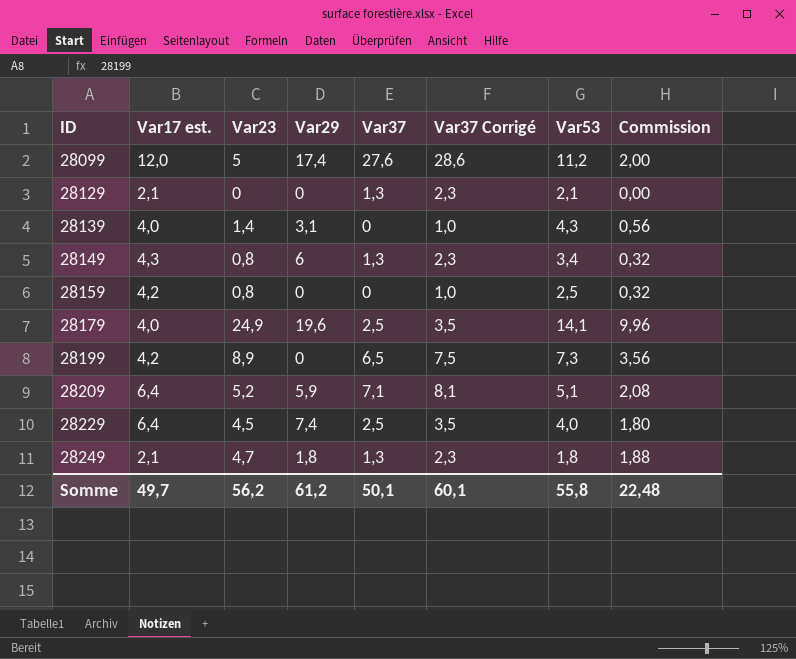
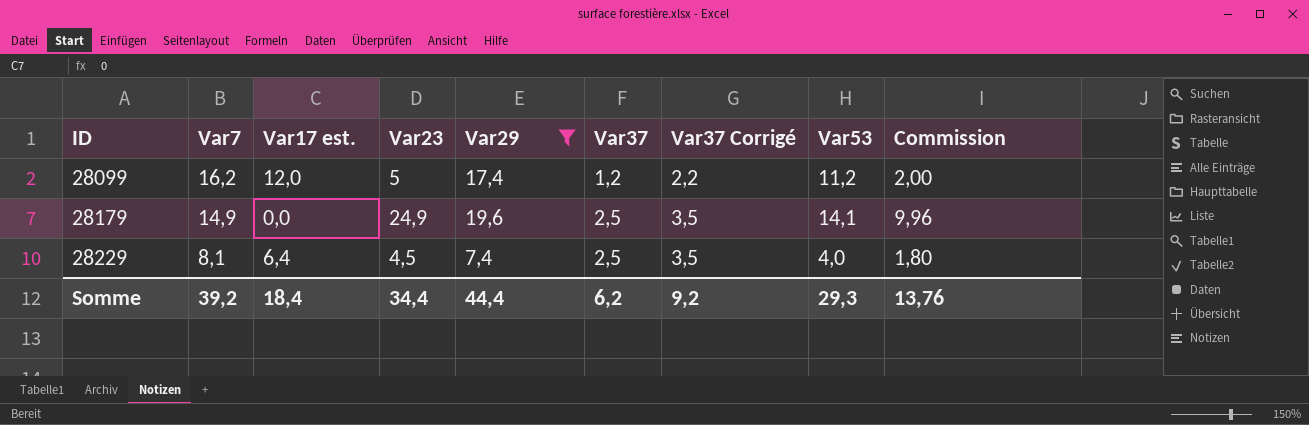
filter: none -> Var29 >= 7,4
column Var7 | position: none -> 2
28099 | Var37: 27,6 -> 1,2
28099 | Var37 Corrigé: 28,6 -> 2,2
28179 | Var17 est.: 4,0 -> 0,0
Somme | Var17 est.: 49,7 -> 18,4
Somme | Var23: 56,2 -> 34,4
Somme | Var29: 61,2 -> 44,4
Somme | Var37: 50,1 -> 6,2
Somme | Var37 Corrigé: 60,1 -> 9,2
Somme | Var53: 55,8 -> 29,3
Somme | Commission: 22,48 -> 13,76

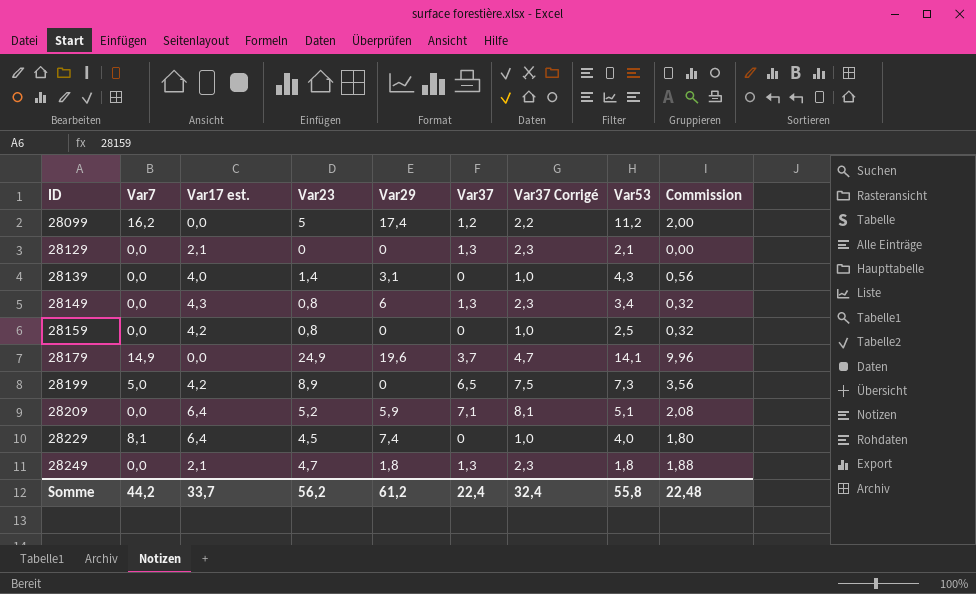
filter: Var29 >= 7,4 -> none
28099 | Var17 est.: 12,0 -> 0,0
28179 | Var37: 2,5 -> 3,7
28179 | Var37 Corrigé: 3,5 -> 4,7
28229 | Var37: 2,5 -> 0
28229 | Var37 Corrigé: 3,5 -> 1,0
Somme | Var7: 39,2 -> 44,2
Somme | Var17 est.: 18,4 -> 33,7
Somme | Var23: 34,4 -> 56,2
Somme | Var29: 44,4 -> 61,2
Somme | Var37: 6,2 -> 22,4
Somme | Var37 Corrigé: 9,2 -> 32,4
Somme | Var53: 29,3 -> 55,8
Somme | Commission: 13,76 -> 22,48

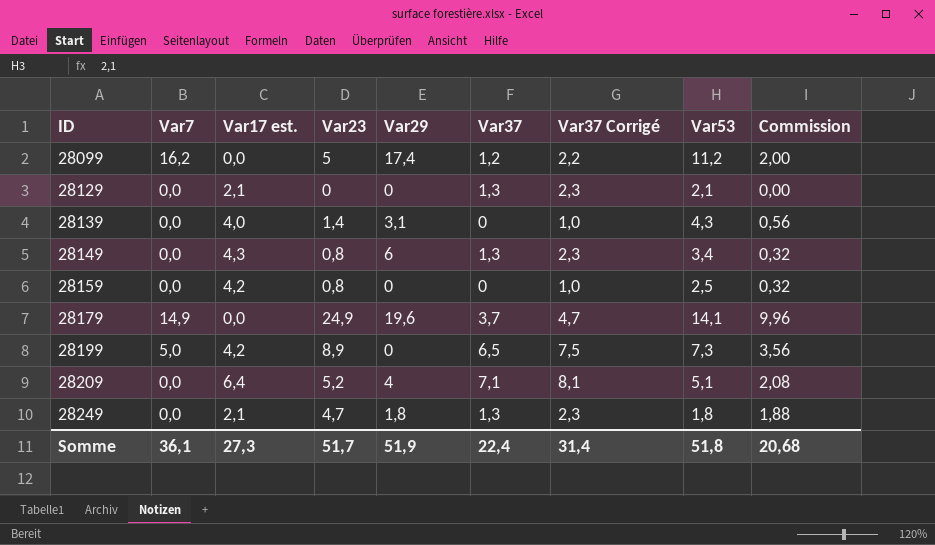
row 28229: 8,1 | 6,4 | 4,5 | 7,4 | 0 | 1,0 | 4,0 | 1,80 -> none
28209 | Var29: 5,9 -> 4
Somme | Var7: 44,2 -> 36,1
Somme | Var17 est.: 33,7 -> 27,3
Somme | Var23: 56,2 -> 51,7
Somme | Var29: 61,2 -> 51,9
Somme | Var37 Corrigé: 32,4 -> 31,4
Somme | Var53: 55,8 -> 51,8
Somme | Commission: 22,48 -> 20,68

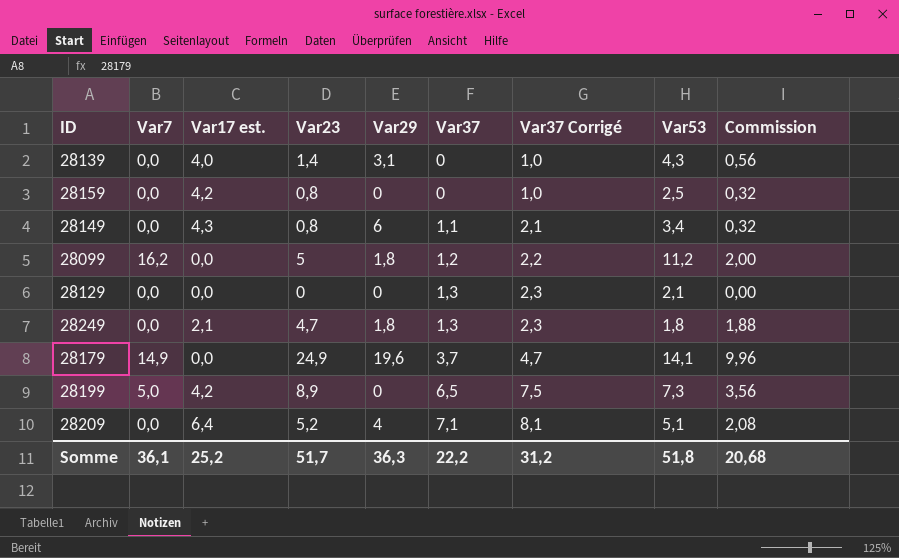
row order: ID ascending -> Var37 ascending
28149 | Var37: 1,3 -> 1,1
28149 | Var37 Corrigé: 2,3 -> 2,1
28099 | Var29: 17,4 -> 1,8
28129 | Var17 est.: 2,1 -> 0,0
Somme | Var17 est.: 27,3 -> 25,2
Somme | Var29: 51,9 -> 36,3
Somme | Var37: 22,4 -> 22,2
Somme | Var37 Corrigé: 31,4 -> 31,2

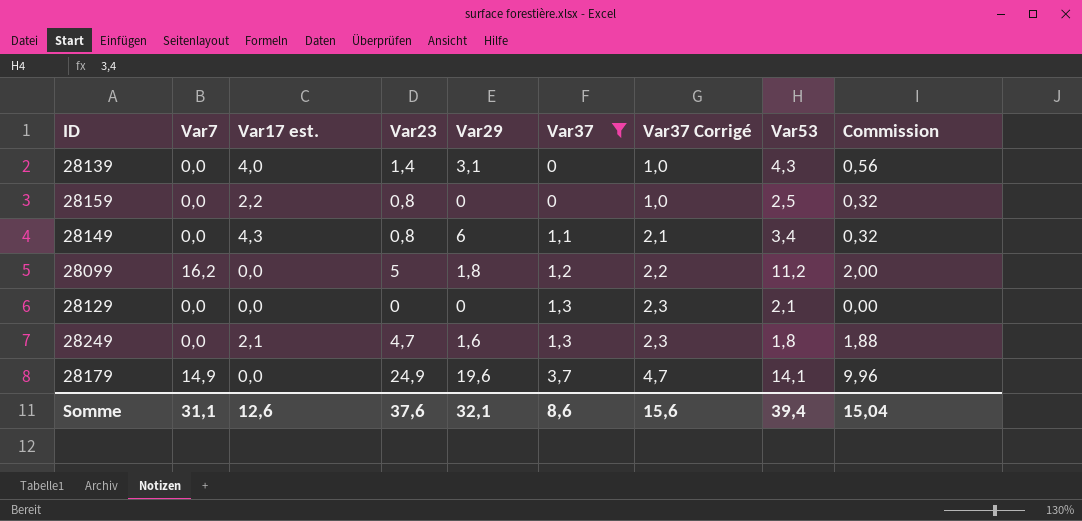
filter: none -> Var37 <= 3,7
28159 | Var17 est.: 4,2 -> 2,2
28249 | Var29: 1,8 -> 1,6
Somme | Var7: 36,1 -> 31,1
Somme | Var17 est.: 25,2 -> 12,6
Somme | Var23: 51,7 -> 37,6
Somme | Var29: 36,3 -> 32,1
Somme | Var37: 22,2 -> 8,6
Somme | Var37 Corrigé: 31,2 -> 15,6
Somme | Var53: 51,8 -> 39,4
Somme | Commission: 20,68 -> 15,04

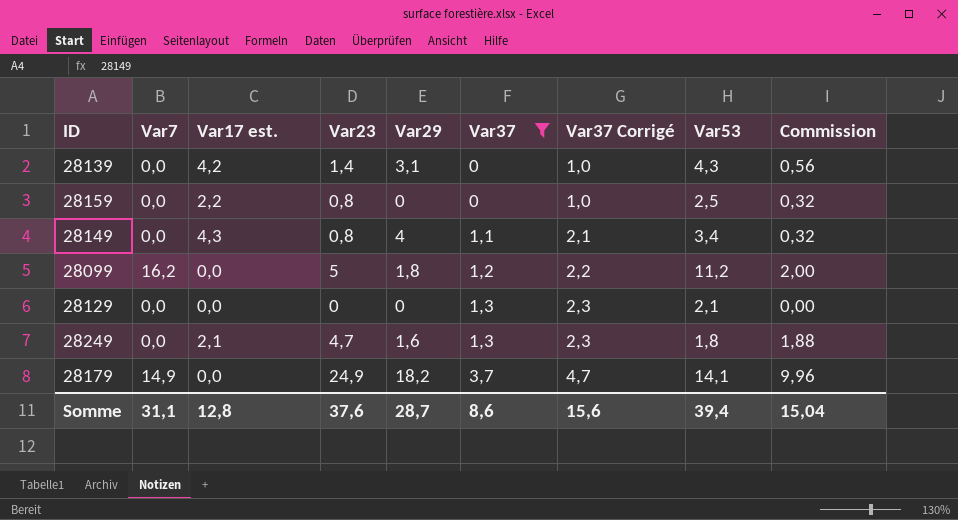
28139 | Var17 est.: 4,0 -> 4,2
28149 | Var29: 6 -> 4
28179 | Var29: 19,6 -> 18,2
Somme | Var17 est.: 12,6 -> 12,8
Somme | Var29: 32,1 -> 28,7

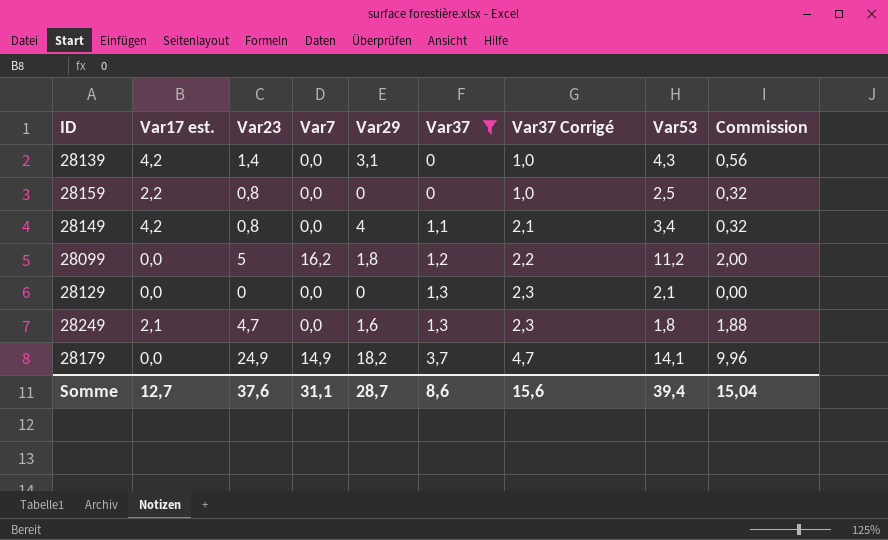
column Var7 | position: 2 -> 4
28149 | Var17 est.: 4,3 -> 4,2
Somme | Var17 est.: 12,8 -> 12,7

